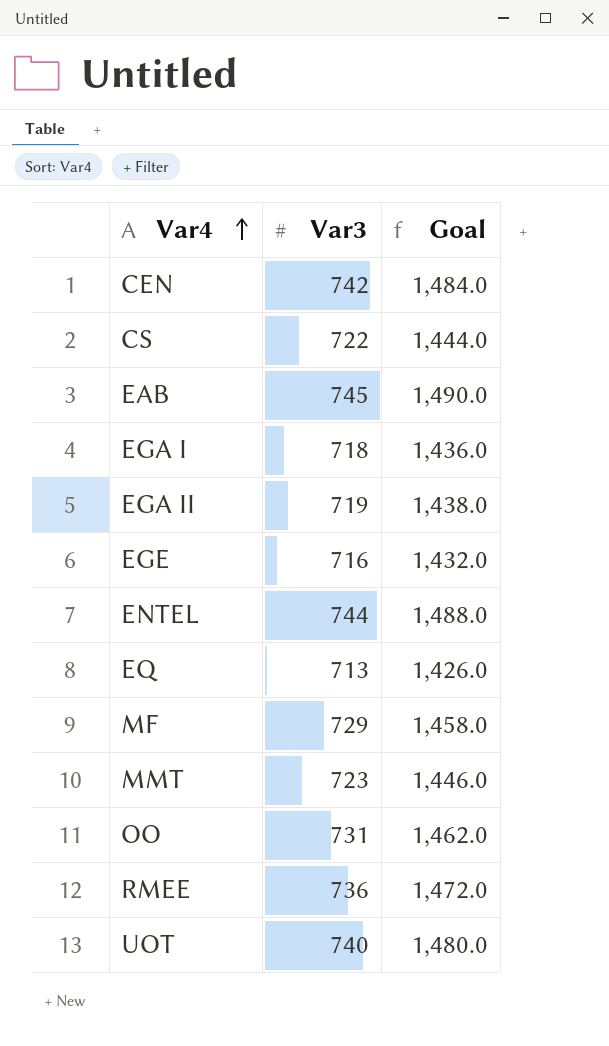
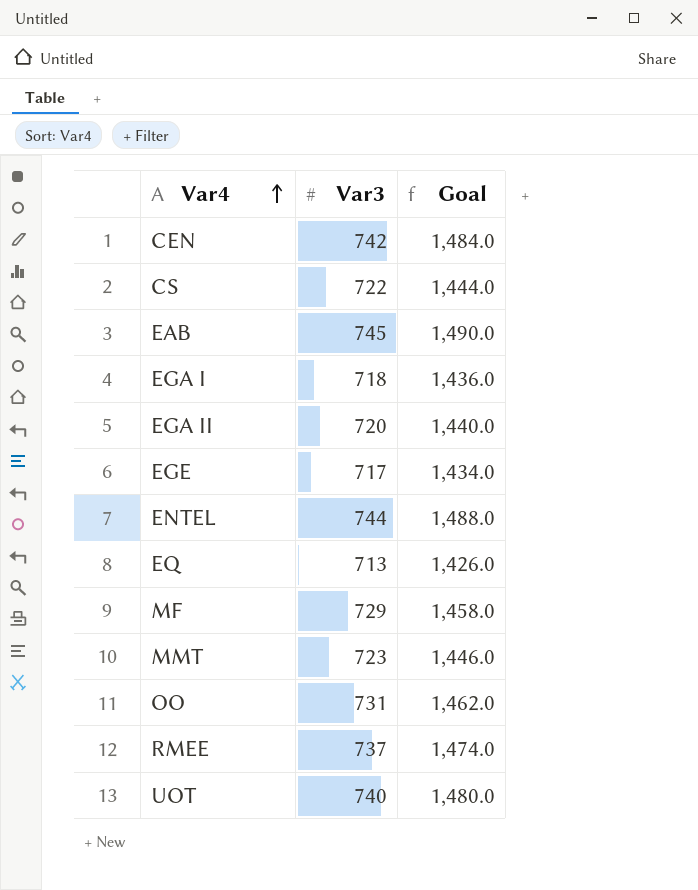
EGA II | Var3: 719 -> 720
EGA II | Goal: 1,438.0 -> 1,440.0
EGE | Var3: 716 -> 717
EGE | Goal: 1,432.0 -> 1,434.0
RMEE | Var3: 736 -> 737
RMEE | Goal: 1,472.0 -> 1,474.0

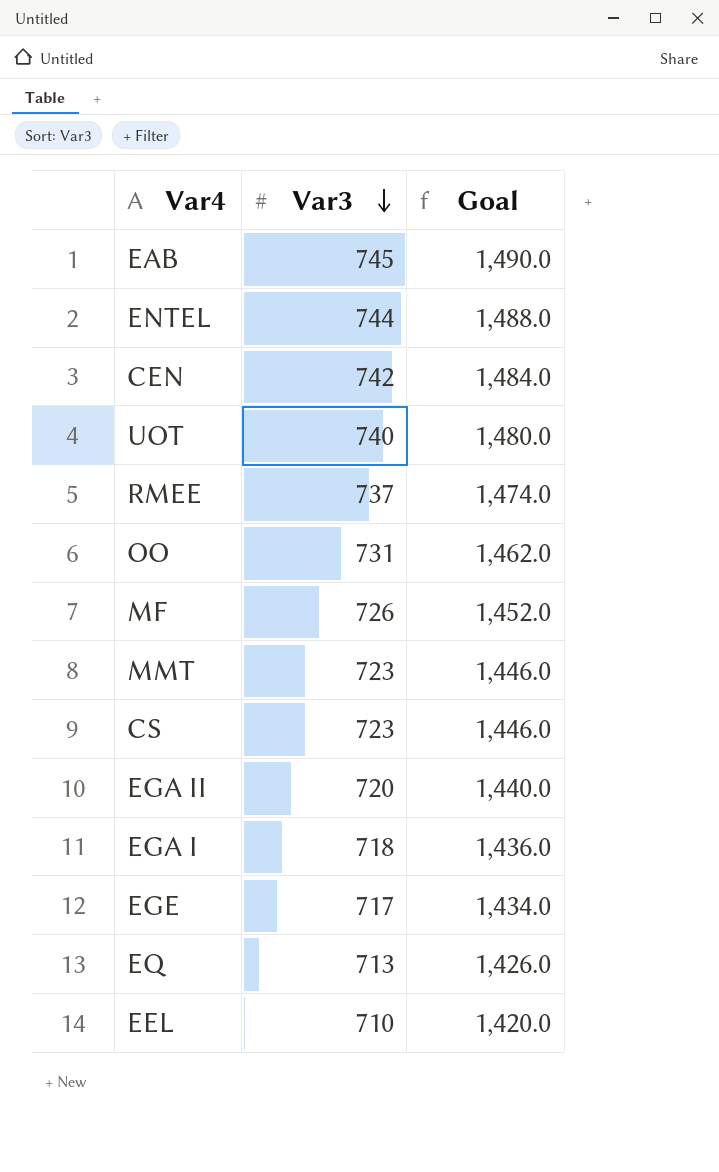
row order: Var4 ascending -> Var3 descending
MF | Var3: 729 -> 726
MF | Goal: 1,458.0 -> 1,452.0
CS | Var3: 722 -> 723
CS | Goal: 1,444.0 -> 1,446.0
row EEL: none -> 710 | 1,420.0

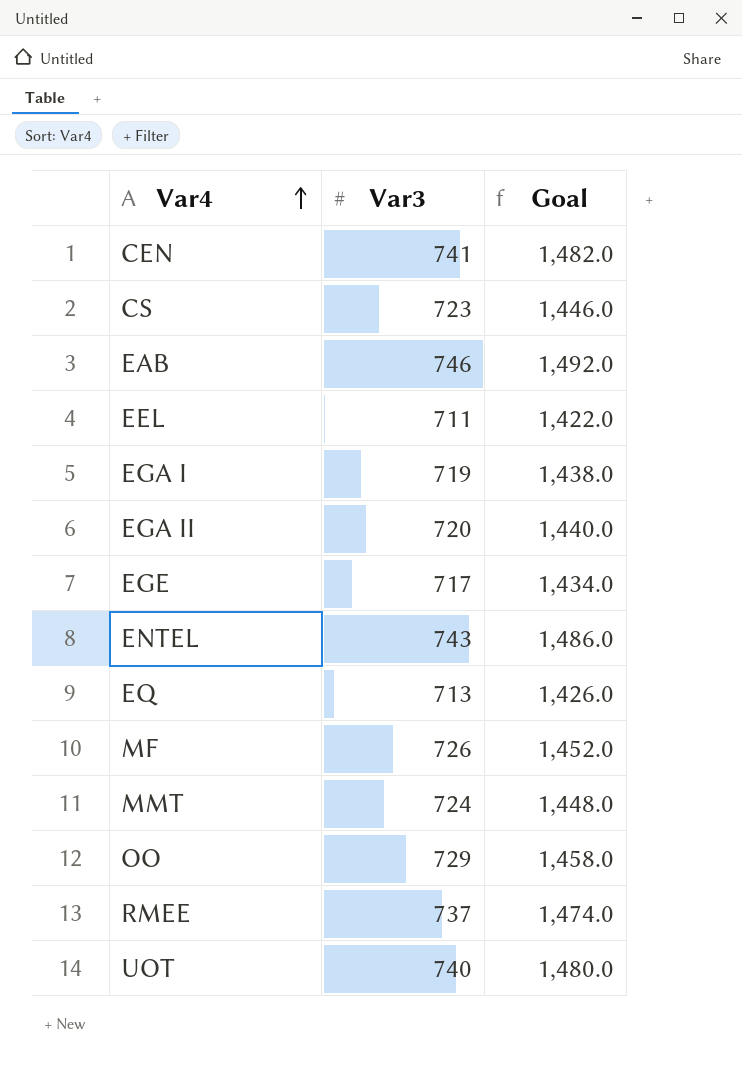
row order: Var3 descending -> Var4 ascending
CEN | Var3: 742 -> 741
CEN | Goal: 1,484.0 -> 1,482.0
EAB | Var3: 745 -> 746
EAB | Goal: 1,490.0 -> 1,492.0
EEL | Var3: 710 -> 711
EEL | Goal: 1,420.0 -> 1,422.0
EGA I | Var3: 718 -> 719
EGA I | Goal: 1,436.0 -> 1,438.0
ENTEL | Var3: 744 -> 743
ENTEL | Goal: 1,488.0 -> 1,486.0
MMT | Var3: 723 -> 724
MMT | Goal: 1,446.0 -> 1,448.0
OO | Var3: 731 -> 729
OO | Goal: 1,462.0 -> 1,458.0

